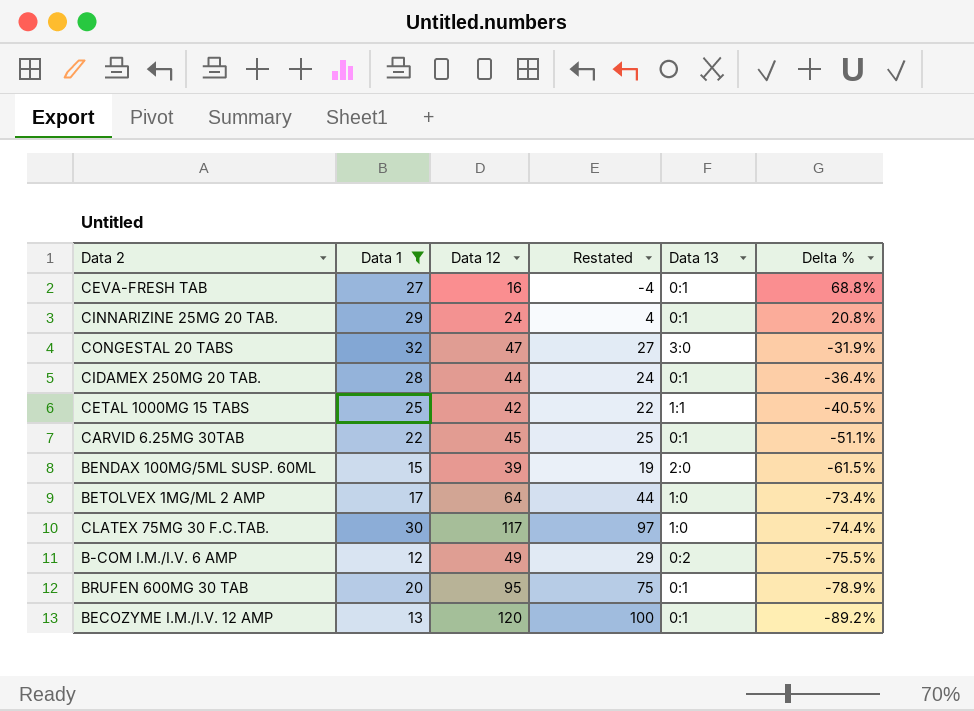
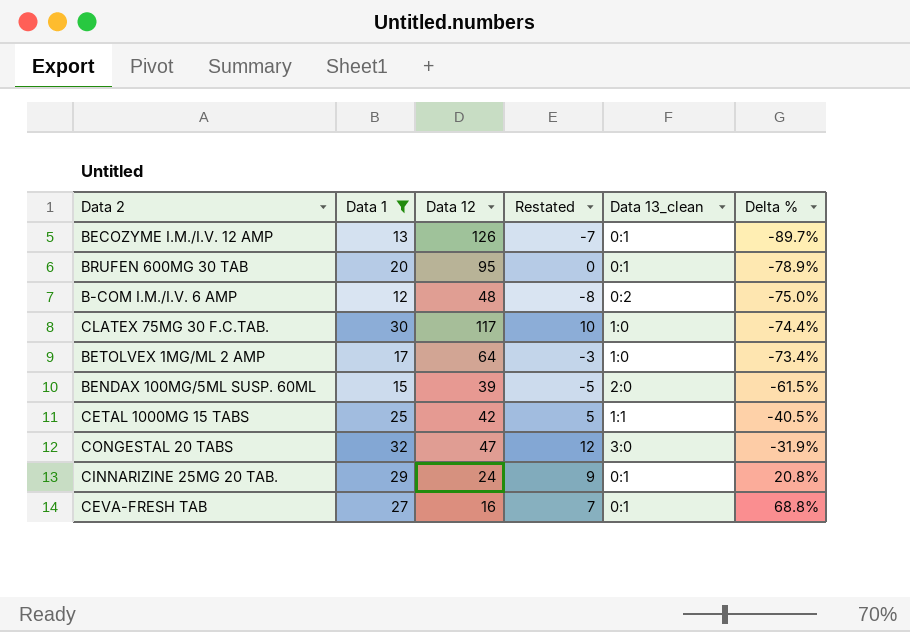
row order: Delta % descending -> Delta % ascending
column Restated | formula: [Data 12] - 20 -> [Data 1] - 20
column name: Data 13 -> Data 13_clean
row CIDAMEX 250MG 20 TAB.: 28 | 44 | 24 | 0:1 | -36.4% -> none
row CARVID 6.25MG 30TAB: 22 | 45 | 25 | 0:1 | -51.1% -> none
BECOZYME I.M./I.V. 12 AMP | Data 12: 120 -> 126
BECOZYME I.M./I.V. 12 AMP | Delta %: -89.2% -> -89.7%
B-COM I.M./I.V. 6 AMP | Data 12: 49 -> 48
B-COM I.M./I.V. 6 AMP | Delta %: -75.5% -> -75.0%

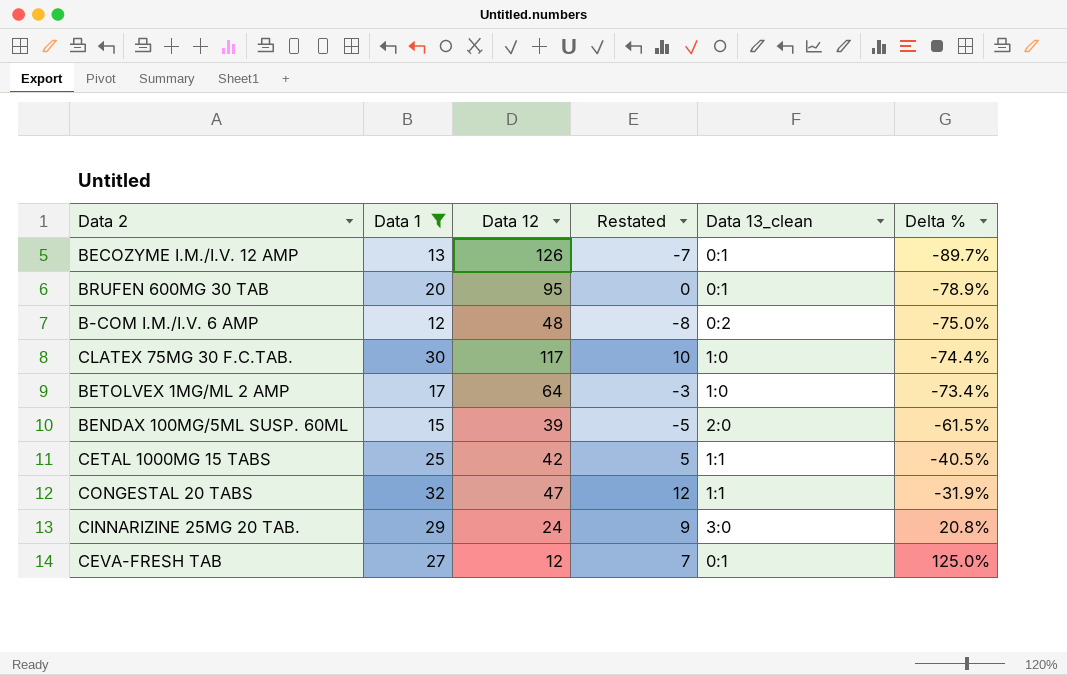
CONGESTAL 20 TABS | Data 13_clean: 3:0 -> 1:1
CINNARIZINE 25MG 20 TAB. | Data 13_clean: 0:1 -> 3:0
CEVA-FRESH TAB | Data 12: 16 -> 12
CEVA-FRESH TAB | Delta %: 68.8% -> 125.0%

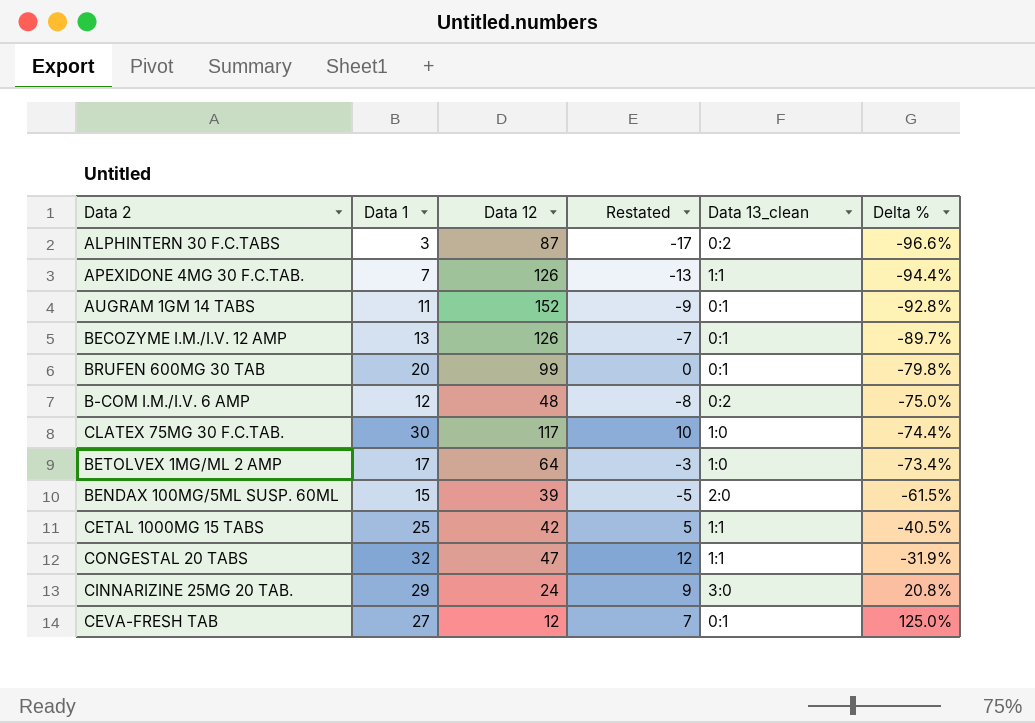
filter: Data 1 >= 12 -> none
BRUFEN 600MG 30 TAB | Data 12: 95 -> 99
BRUFEN 600MG 30 TAB | Delta %: -78.9% -> -79.8%

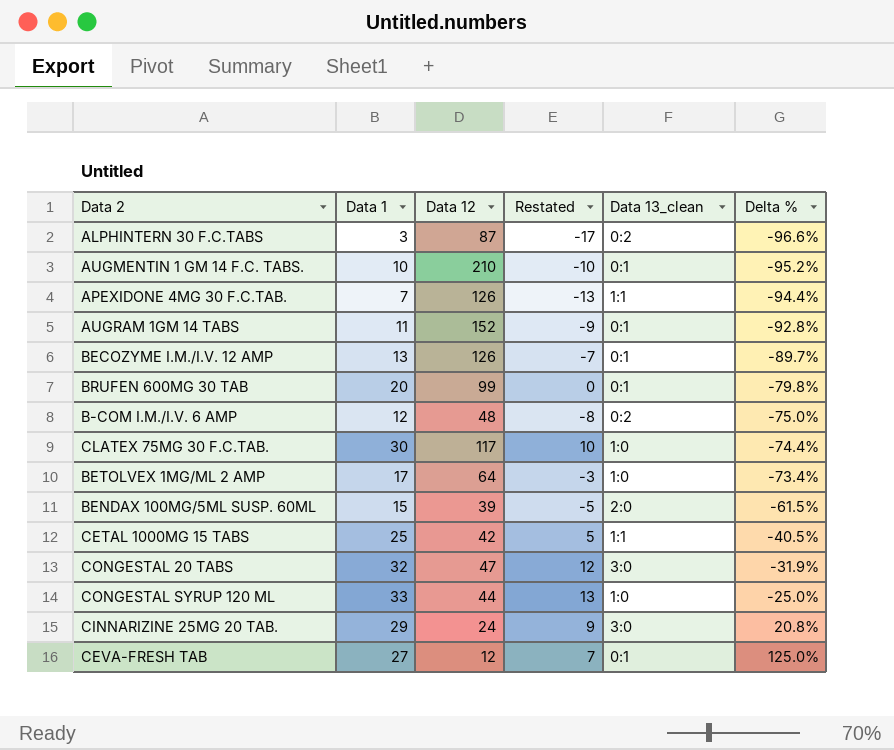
row AUGMENTIN 1 GM 14 F.C. TABS.: none -> 10 | 210 | -10 | 0:1 | -95.2%
CONGESTAL 20 TABS | Data 13_clean: 1:1 -> 3:0
row CONGESTAL SYRUP 120 ML: none -> 33 | 44 | 13 | 1:0 | -25.0%

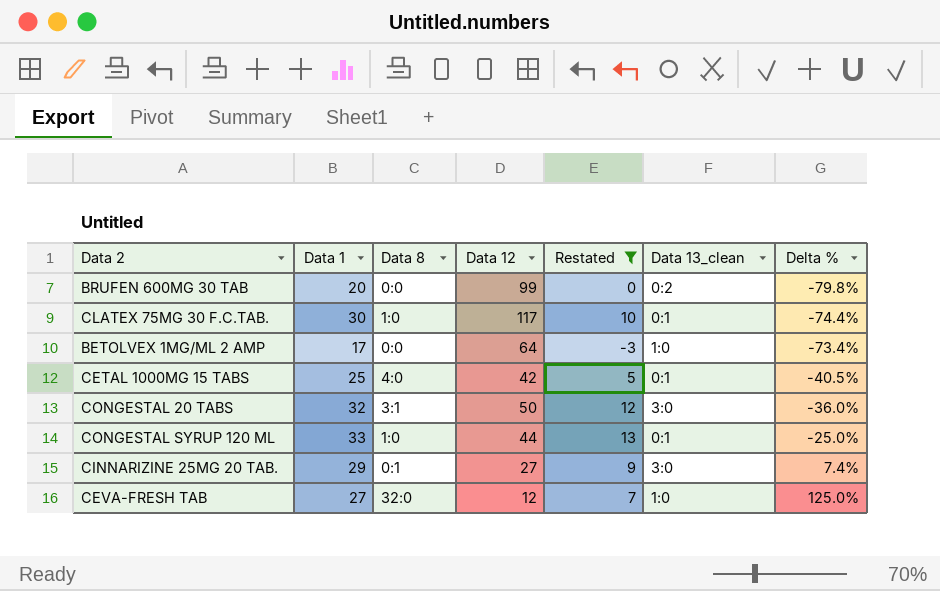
filter: none -> Restated >= -3
column Data 8 | position: none -> 3
BRUFEN 600MG 30 TAB | Data 13_clean: 0:1 -> 0:2
CLATEX 75MG 30 F.C.TAB. | Data 13_clean: 1:0 -> 0:1
CETAL 1000MG 15 TABS | Data 13_clean: 1:1 -> 0:1
CONGESTAL 20 TABS | Data 12: 47 -> 50
CONGESTAL 20 TABS | Delta %: -31.9% -> -36.0%
CONGESTAL SYRUP 120 ML | Data 13_clean: 1:0 -> 0:1
CINNARIZINE 25MG 20 TAB. | Data 12: 24 -> 27
CINNARIZINE 25MG 20 TAB. | Delta %: 20.8% -> 7.4%
CEVA-FRESH TAB | Data 13_clean: 0:1 -> 1:0

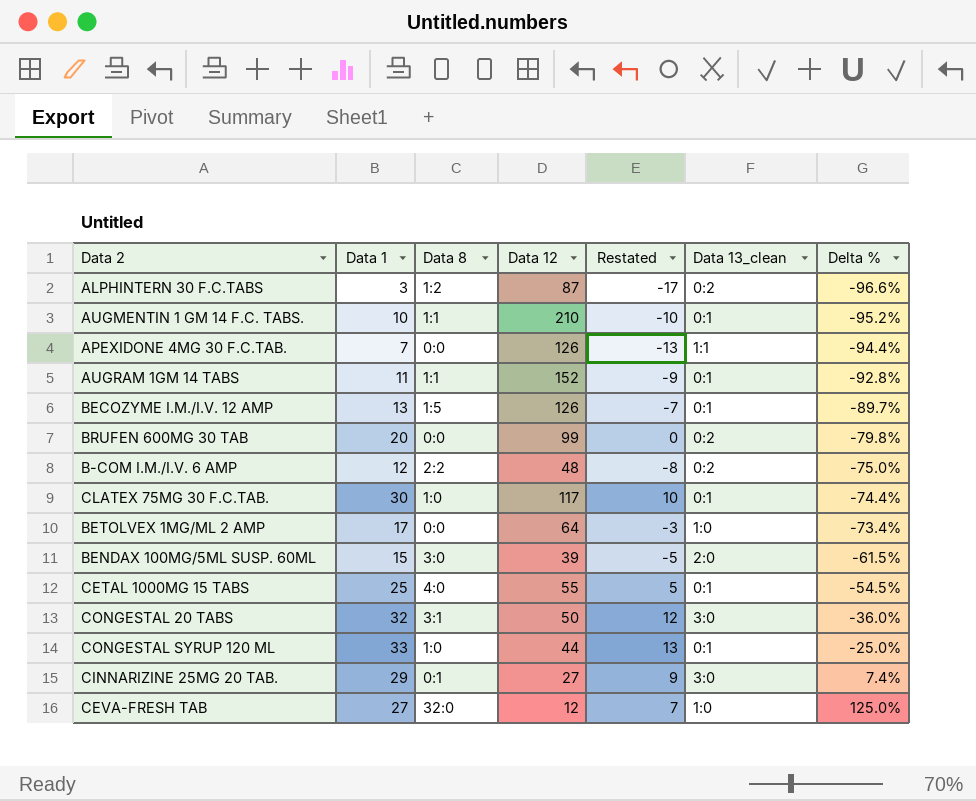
filter: Restated >= -3 -> none
CETAL 1000MG 15 TABS | Data 12: 42 -> 55
CETAL 1000MG 15 TABS | Delta %: -40.5% -> -54.5%

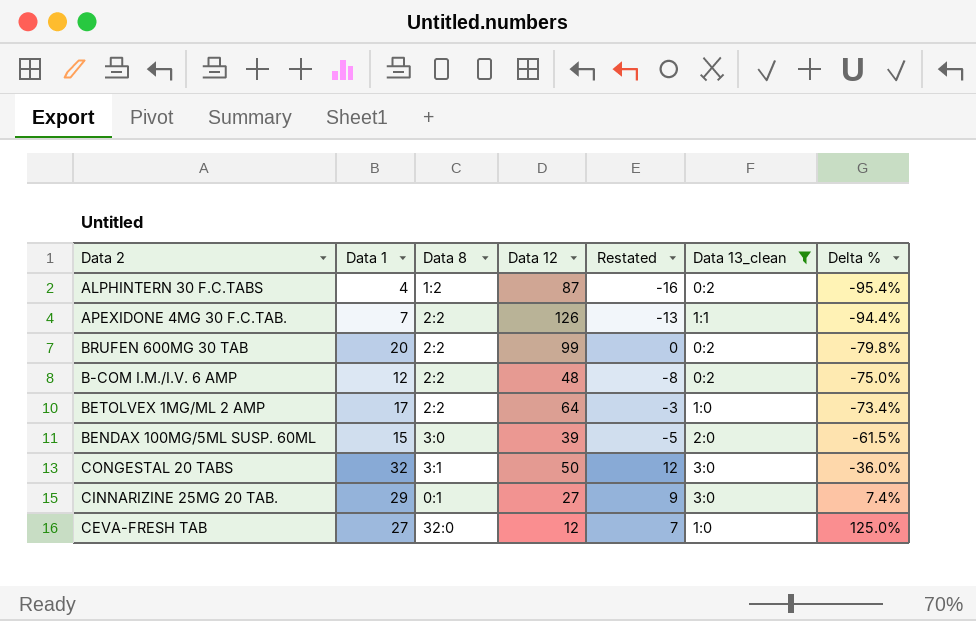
filter: none -> Data 13_clean != 0:1
ALPHINTERN 30 F.C.TABS | Data 1: 3 -> 4
ALPHINTERN 30 F.C.TABS | Restated: -17 -> -16
ALPHINTERN 30 F.C.TABS | Delta %: -96.6% -> -95.4%
APEXIDONE 4MG 30 F.C.TAB. | Data 8: 0:0 -> 2:2
BRUFEN 600MG 30 TAB | Data 8: 0:0 -> 2:2
BETOLVEX 1MG/ML 2 AMP | Data 8: 0:0 -> 2:2

